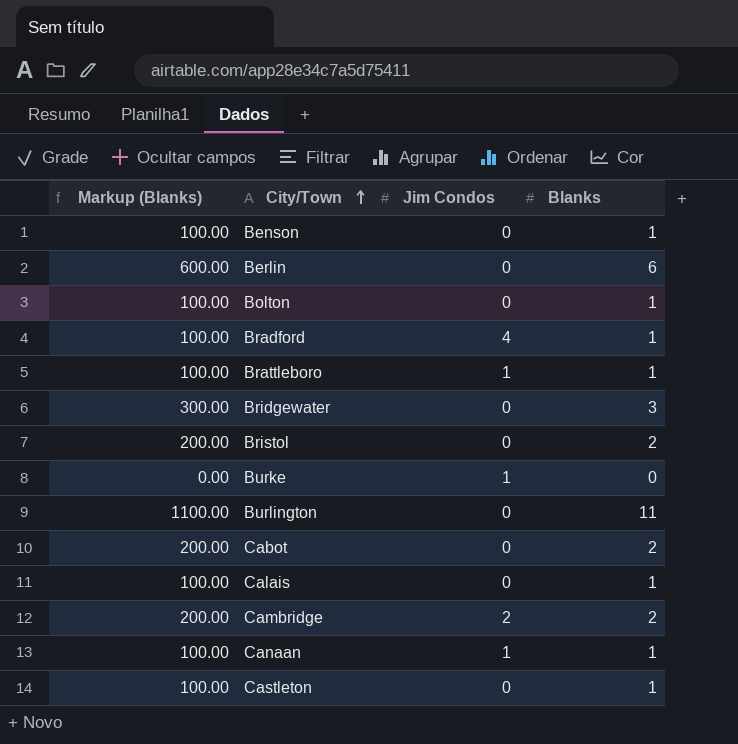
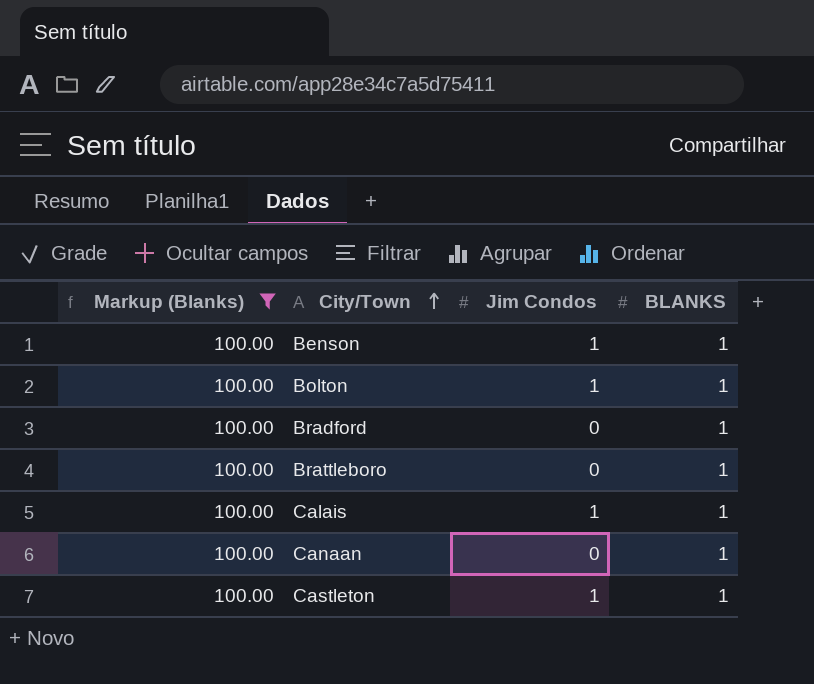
filter: none -> Markup (Blanks) = 100.00
column name: Blanks -> BLANKS
Benson | Jim Condos: 0 -> 1
Bolton | Jim Condos: 0 -> 1
Bradford | Jim Condos: 4 -> 0
Brattleboro | Jim Condos: 1 -> 0
Calais | Jim Condos: 0 -> 1
Canaan | Jim Condos: 1 -> 0
Castleton | Jim Condos: 0 -> 1

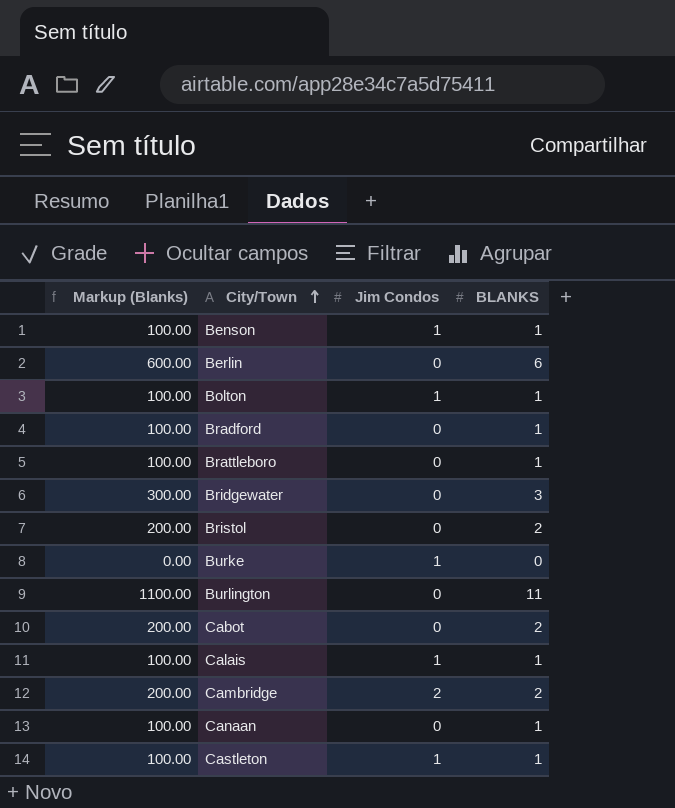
filter: Markup (Blanks) = 100.00 -> none

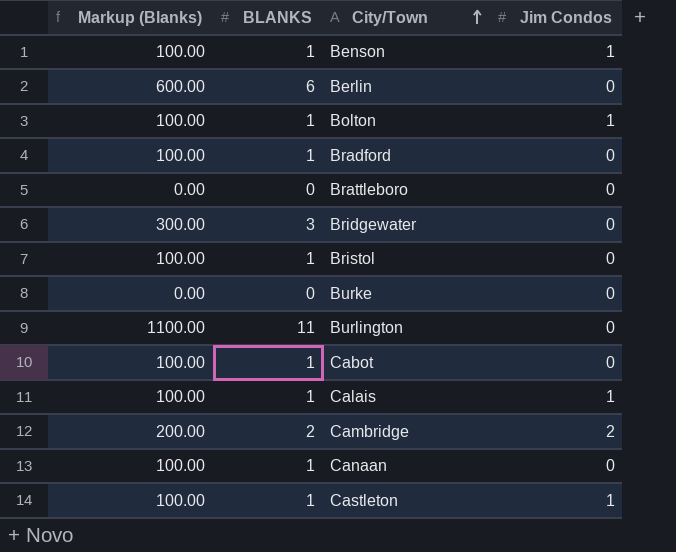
column BLANKS | position: 4 -> 2
Brattleboro | Markup (Blanks): 100.00 -> 0.00
Brattleboro | BLANKS: 1 -> 0
Bristol | Markup (Blanks): 200.00 -> 100.00
Bristol | BLANKS: 2 -> 1
Burke | Jim Condos: 1 -> 0
Cabot | Markup (Blanks): 200.00 -> 100.00
Cabot | BLANKS: 2 -> 1

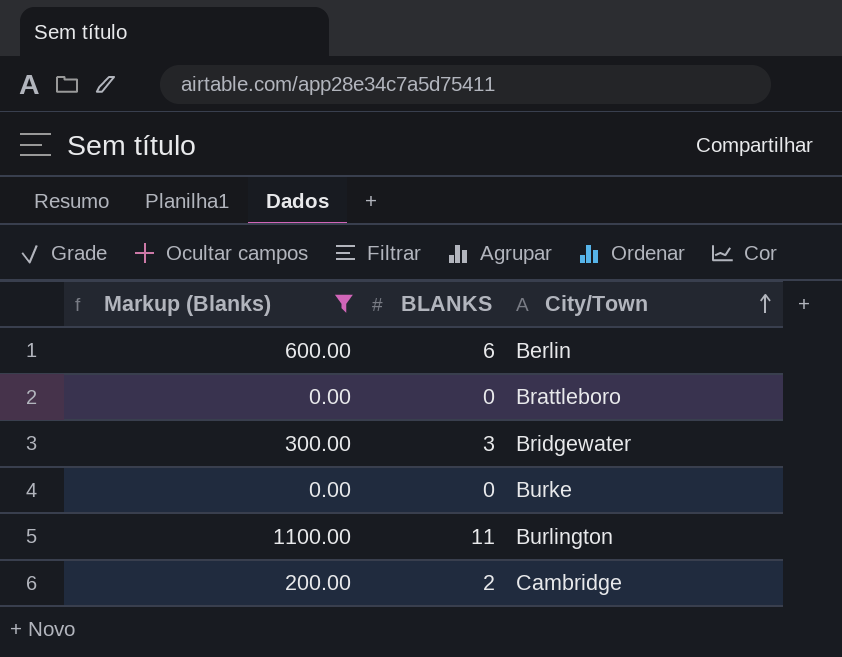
filter: none -> Markup (Blanks) != 100.00
column Jim Condos | position: 4 -> none

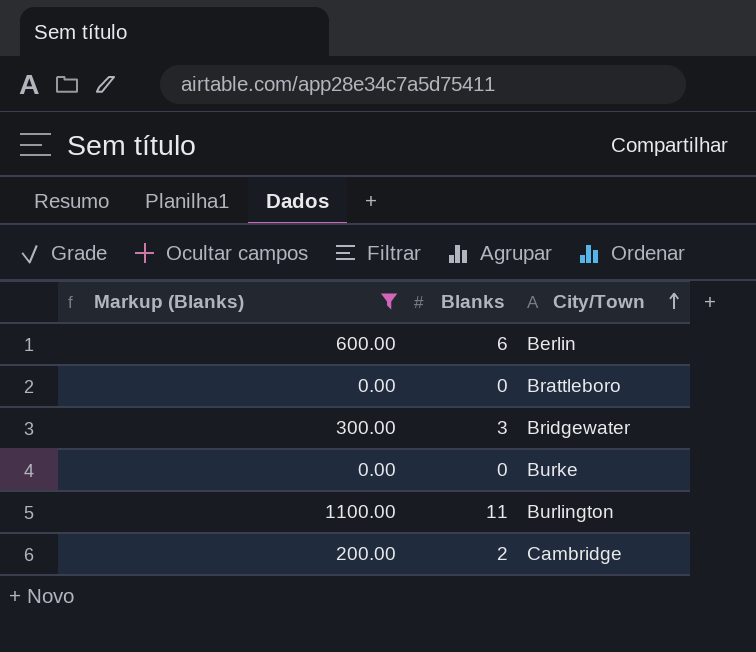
column name: BLANKS -> Blanks

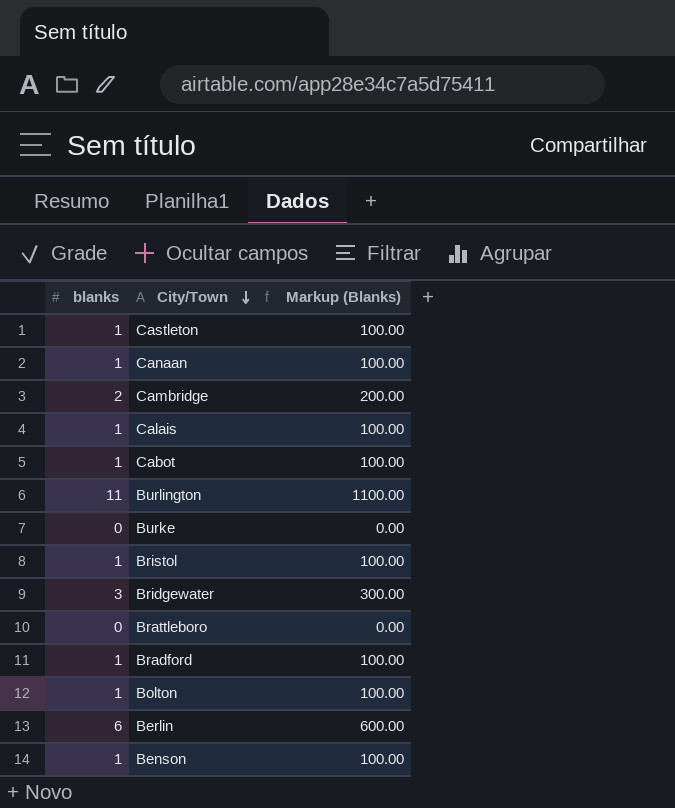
filter: Markup (Blanks) != 100.00 -> none
row order: City/Town ascending -> City/Town descending
column name: Blanks -> blanks
column Markup (Blanks) | position: 1 -> 3

